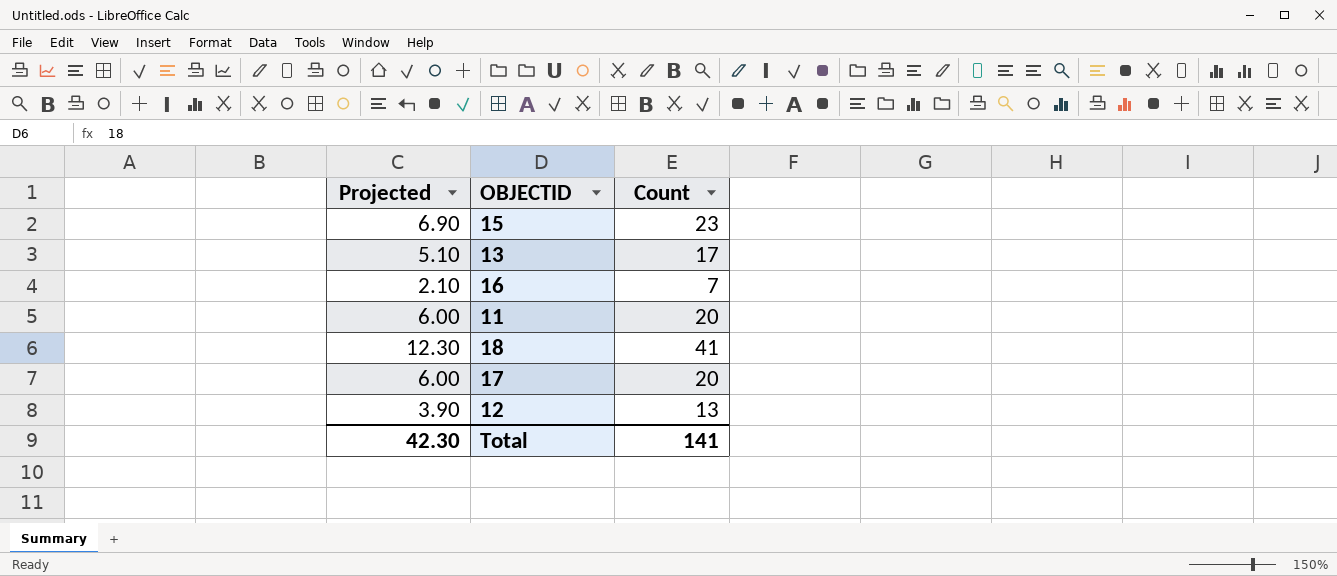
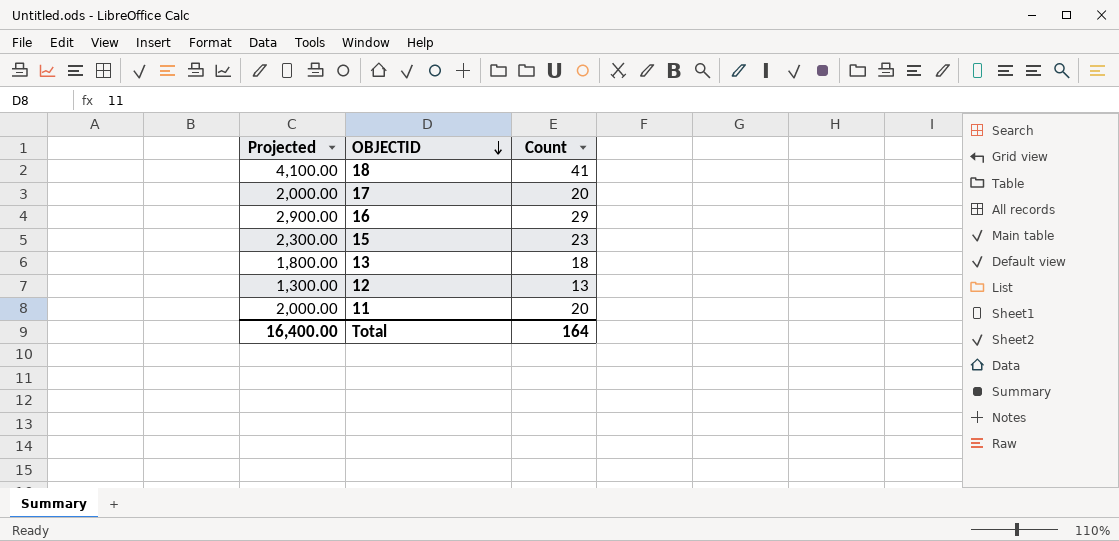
row order: none -> OBJECTID descending
column Projected | formula: [Count] * 0.3 -> [Count] * 100
16 | Count: 7 -> 29
13 | Count: 17 -> 18
Total | Projected: 42.30 -> 16,400.00
Total | Count: 141 -> 164

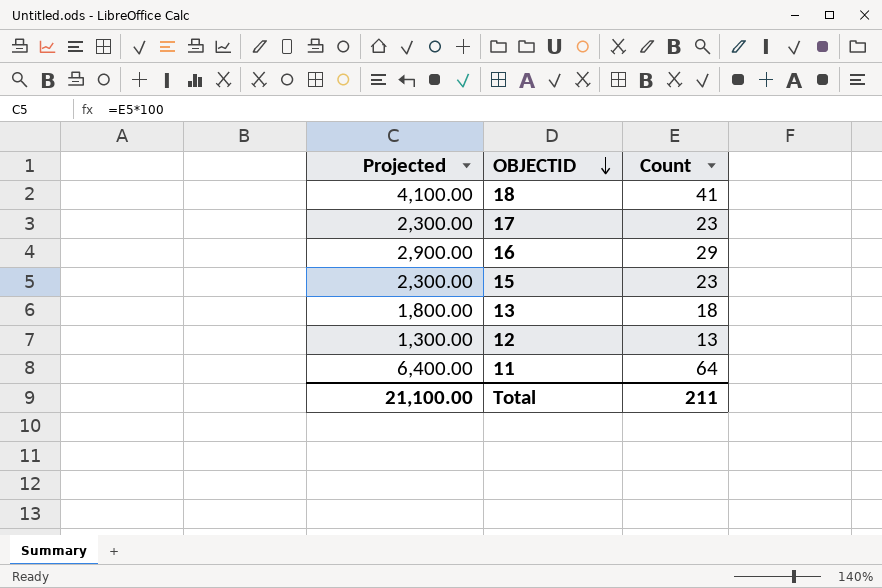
17 | Projected: 2,000.00 -> 2,300.00
17 | Count: 20 -> 23
11 | Projected: 2,000.00 -> 6,400.00
11 | Count: 20 -> 64
Total | Projected: 16,400.00 -> 21,100.00
Total | Count: 164 -> 211

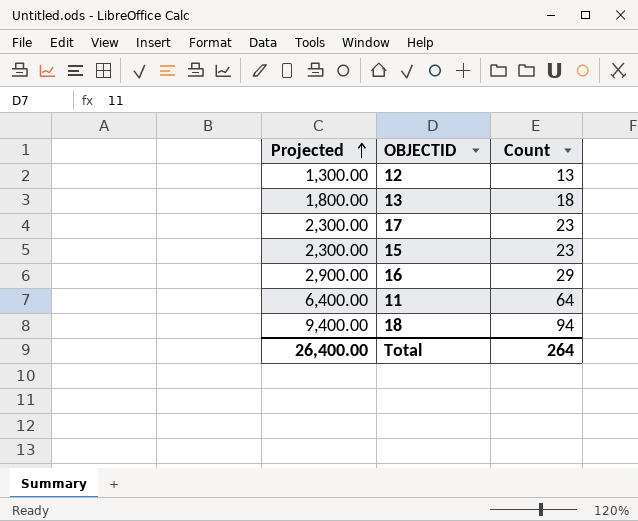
row order: OBJECTID descending -> Projected ascending
18 | Projected: 4,100.00 -> 9,400.00
18 | Count: 41 -> 94
Total | Projected: 21,100.00 -> 26,400.00
Total | Count: 211 -> 264

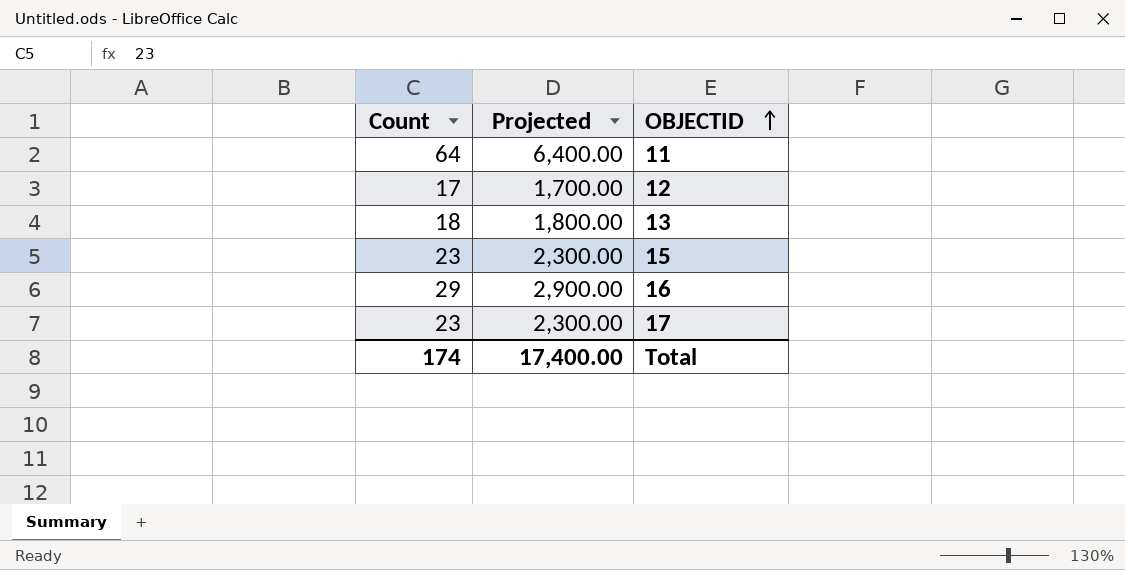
row order: Projected ascending -> OBJECTID ascending
column Count | position: 3 -> 1
row 18: 9,400.00 | 94 -> none
12 | Count: 13 -> 17
12 | Projected: 1,300.00 -> 1,700.00
Total | Count: 264 -> 174
Total | Projected: 26,400.00 -> 17,400.00

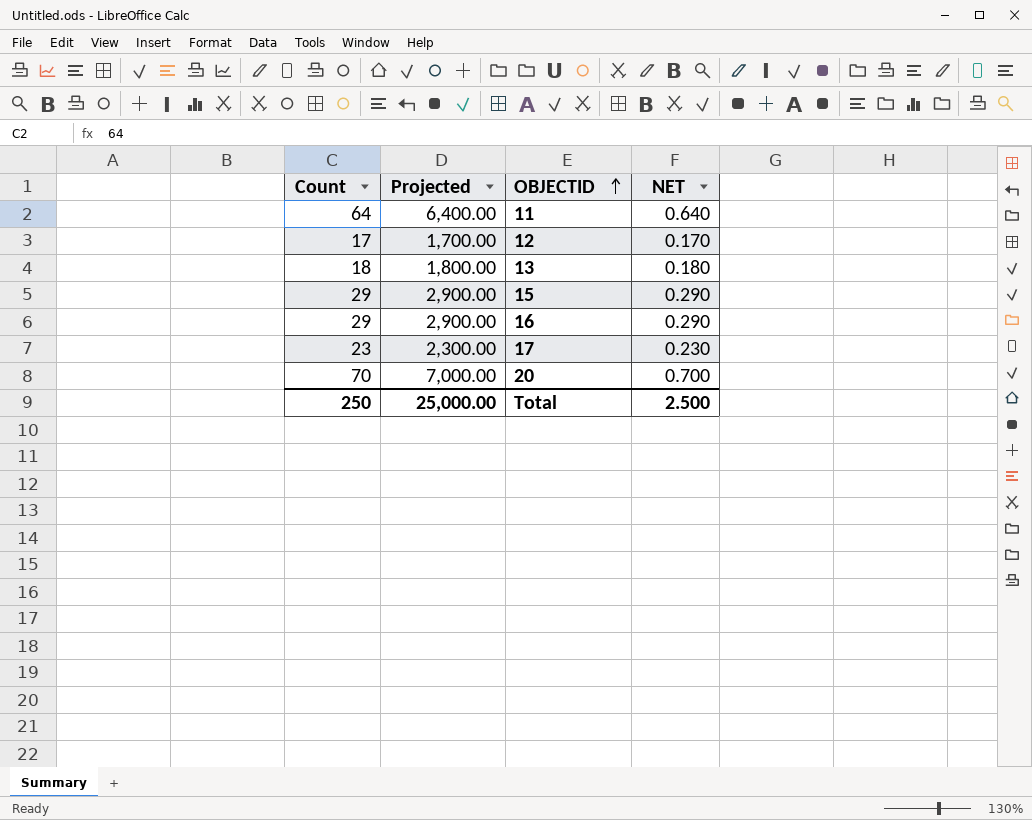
column NET | formula: none -> [Count] * 0.01
15 | Count: 23 -> 29
15 | Projected: 2,300.00 -> 2,900.00
row 20: none -> 70 | 7,000.00 | 0.700
Total | Count: 174 -> 250
Total | Projected: 17,400.00 -> 25,000.00

